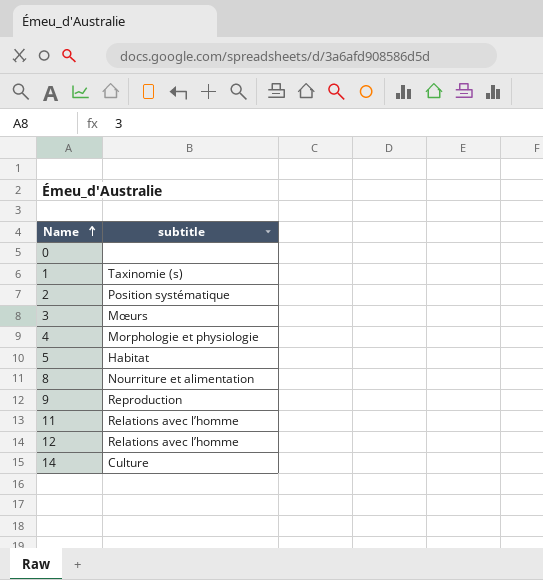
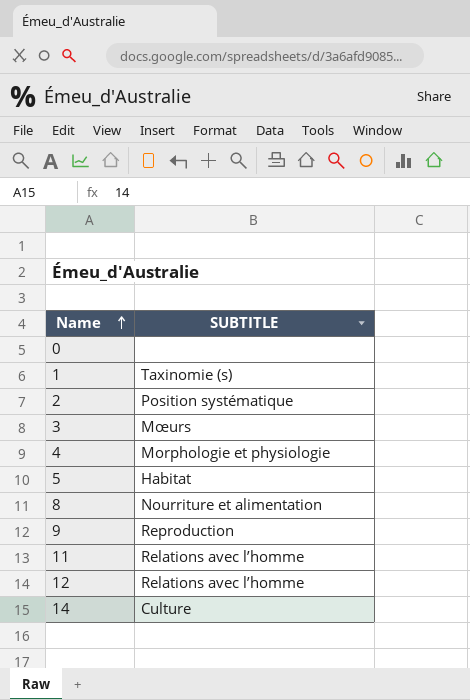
column name: subtitle -> SUBTITLE

